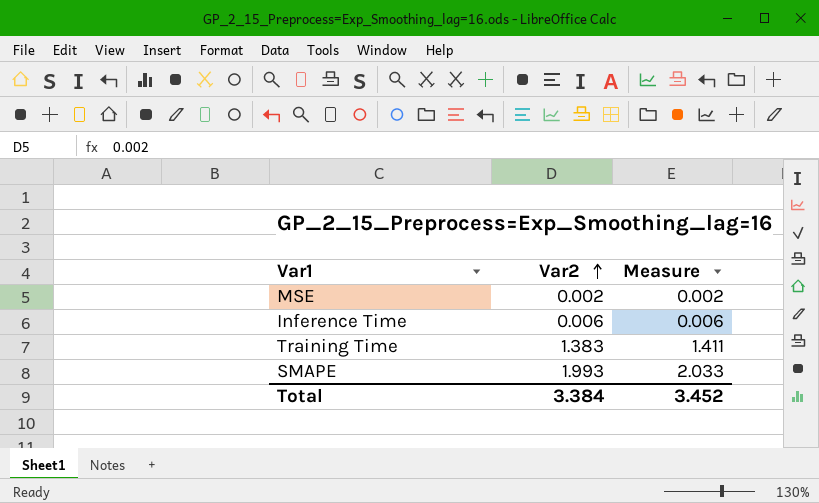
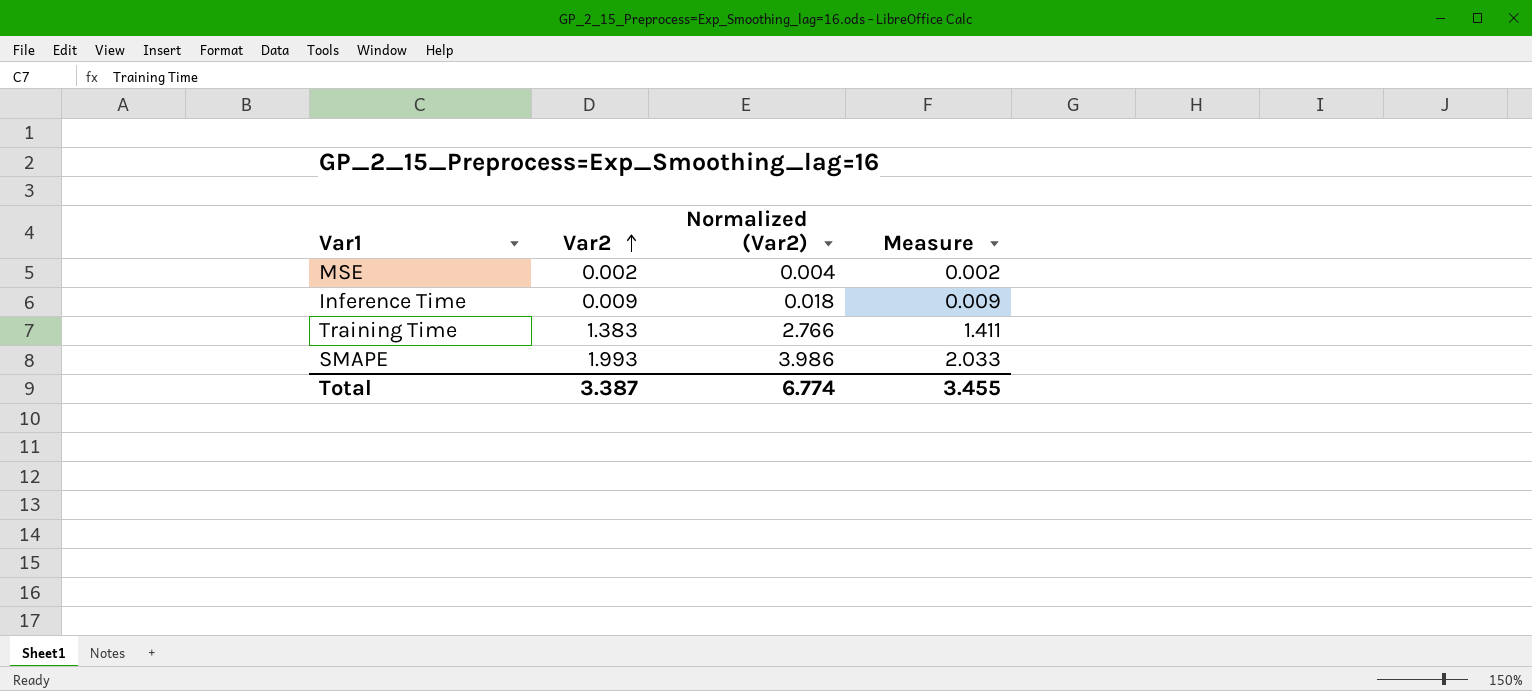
column Normalized (Var2) | formula: none -> [Var2] * 2
Inference Time | Var2: 0.006 -> 0.009
Inference Time | Measure: 0.006 -> 0.009
Total | Var2: 3.384 -> 3.387
Total | Measure: 3.452 -> 3.455

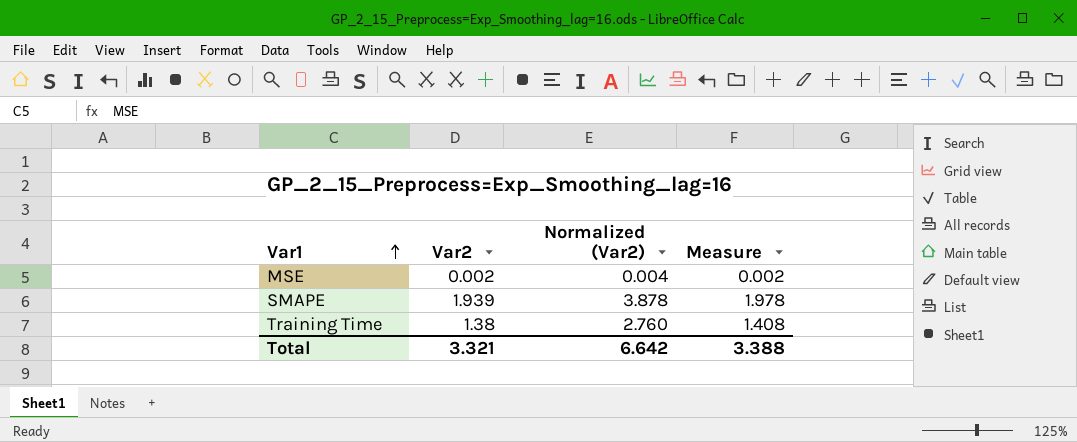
row order: Var2 ascending -> Var1 ascending
row Inference Time: 0.009 | 0.018 | 0.009 -> none
SMAPE | Var2: 1.993 -> 1.939
SMAPE | Normalized (Var2): 3.986 -> 3.878
SMAPE | Measure: 2.033 -> 1.978
Training Time | Var2: 1.383 -> 1.38
Training Time | Normalized (Var2): 2.766 -> 2.760
Training Time | Measure: 1.411 -> 1.408
Total | Var2: 3.387 -> 3.321
Total | Normalized (Var2): 6.774 -> 6.642
Total | Measure: 3.455 -> 3.388

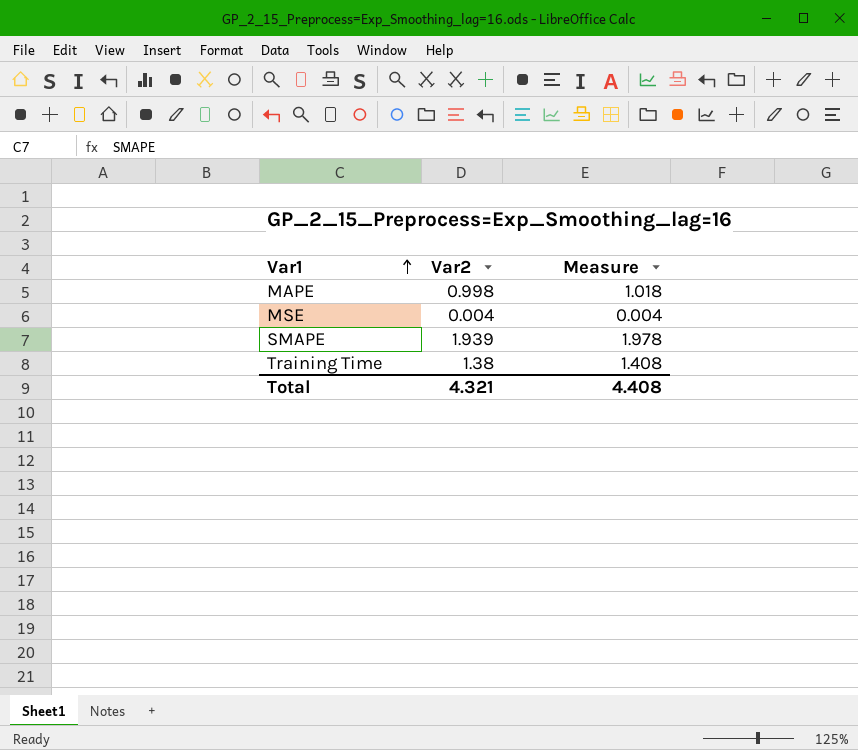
column Normalized (Var2) | formula: [Var2] * 2 -> none
row MAPE: none -> 0.998 | 1.018
MSE | Var2: 0.002 -> 0.004
MSE | Measure: 0.002 -> 0.004
Total | Var2: 3.321 -> 4.321
Total | Measure: 3.388 -> 4.408

